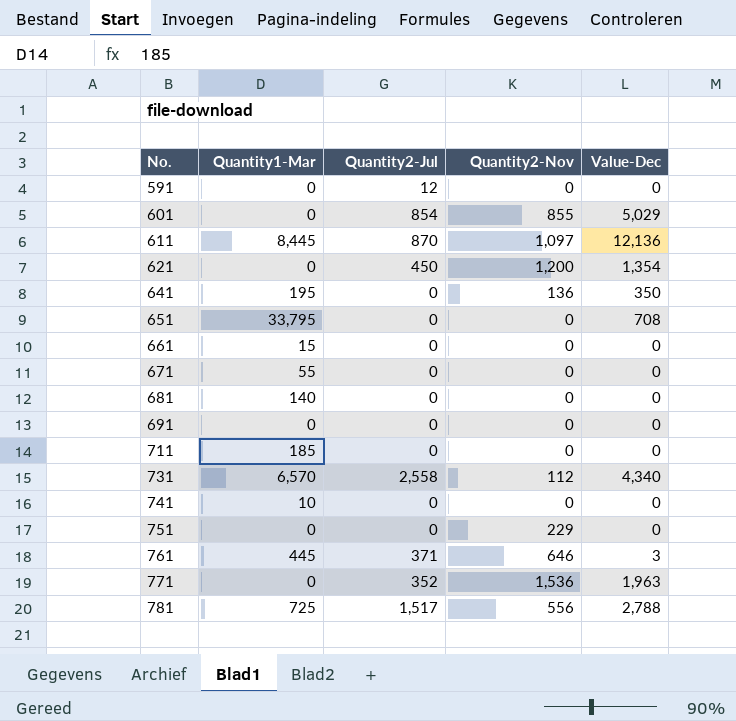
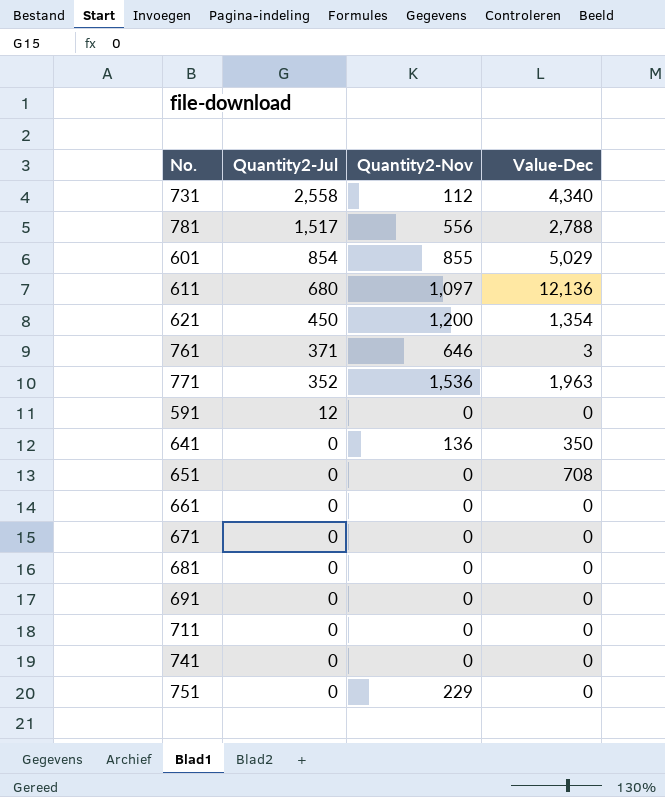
row order: No. ascending -> Quantity2-Jul descending
column Quantity1-Mar | position: 2 -> none
611 | Quantity2-Jul: 870 -> 680

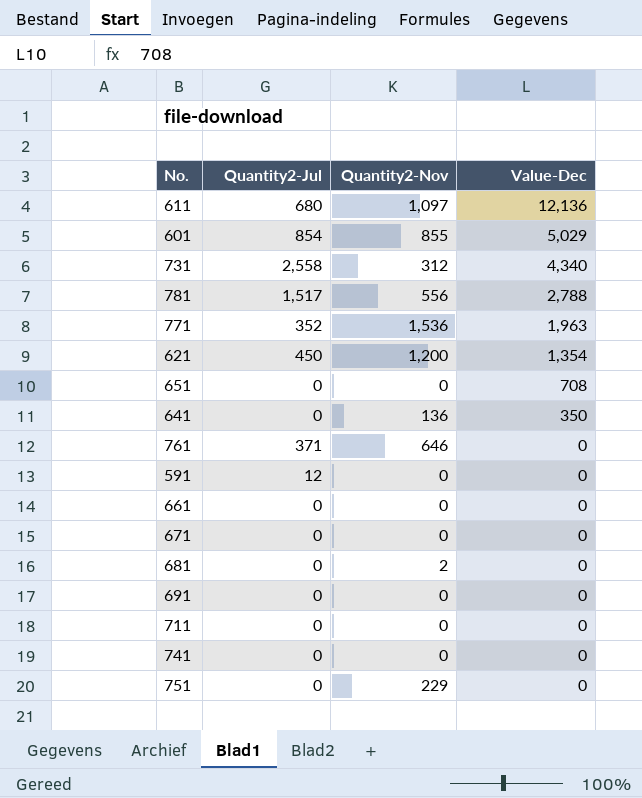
row order: Quantity2-Jul descending -> Value-Dec descending
731 | Quantity2-Nov: 112 -> 312
761 | Value-Dec: 3 -> 0
681 | Quantity2-Nov: 0 -> 2

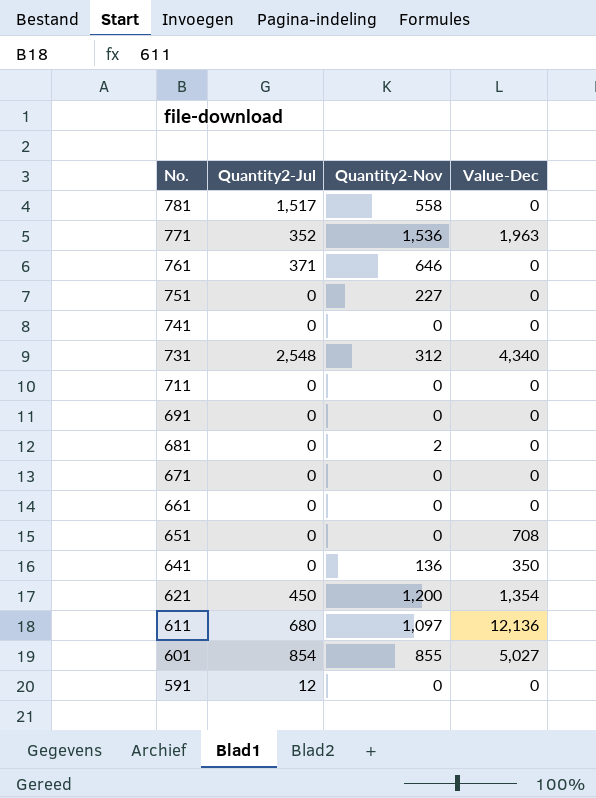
row order: Value-Dec descending -> No. descending
781 | Quantity2-Nov: 556 -> 558
781 | Value-Dec: 2,788 -> 0
751 | Quantity2-Nov: 229 -> 227
731 | Quantity2-Jul: 2,558 -> 2,548
601 | Value-Dec: 5,029 -> 5,027

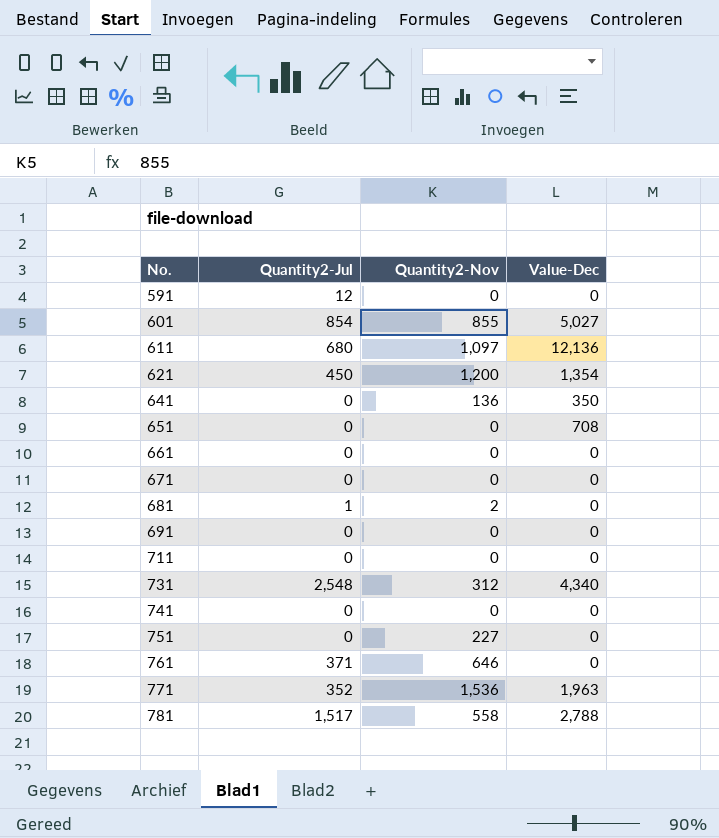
row order: No. descending -> No. ascending
681 | Quantity2-Jul: 0 -> 1
781 | Value-Dec: 0 -> 2,788

